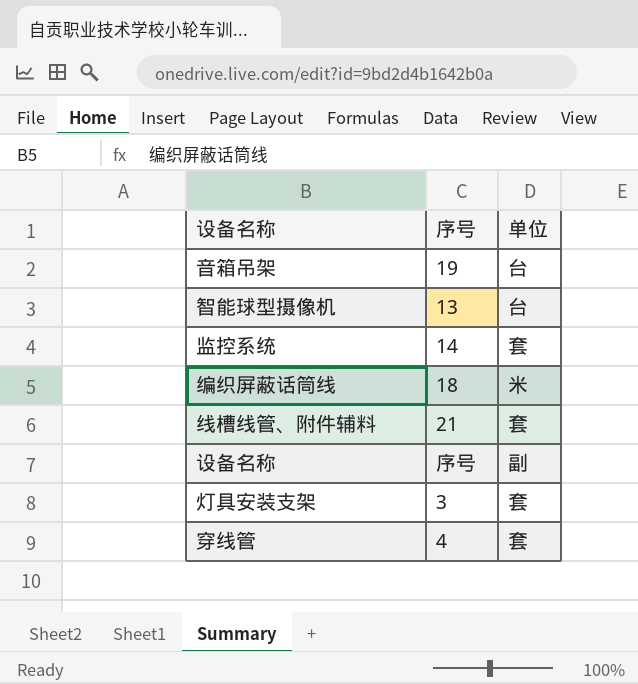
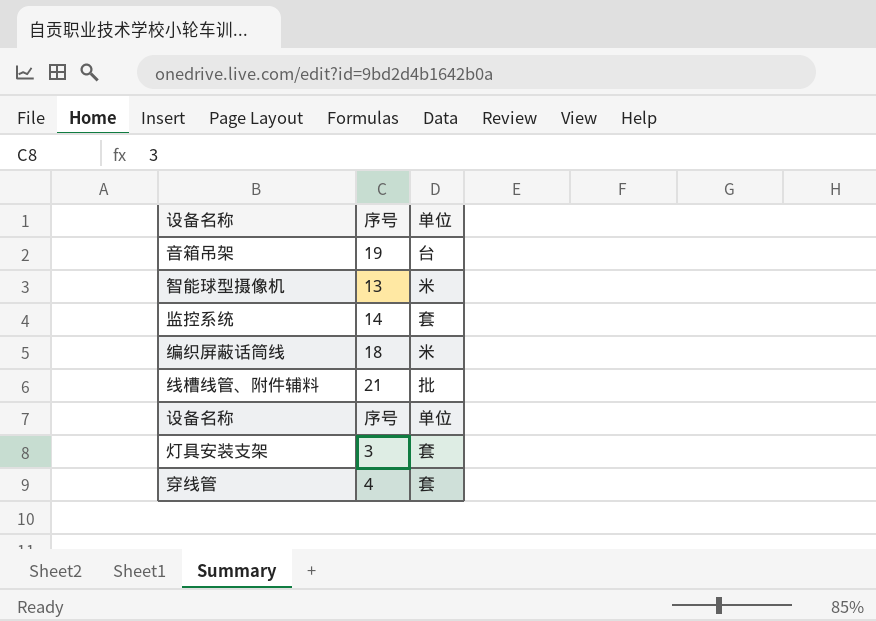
智能球型摄像机 | 单位: 台 -> 米
线槽线管、附件辅料 | 单位: 套 -> 批
设备名称 | 单位: 副 -> 单位

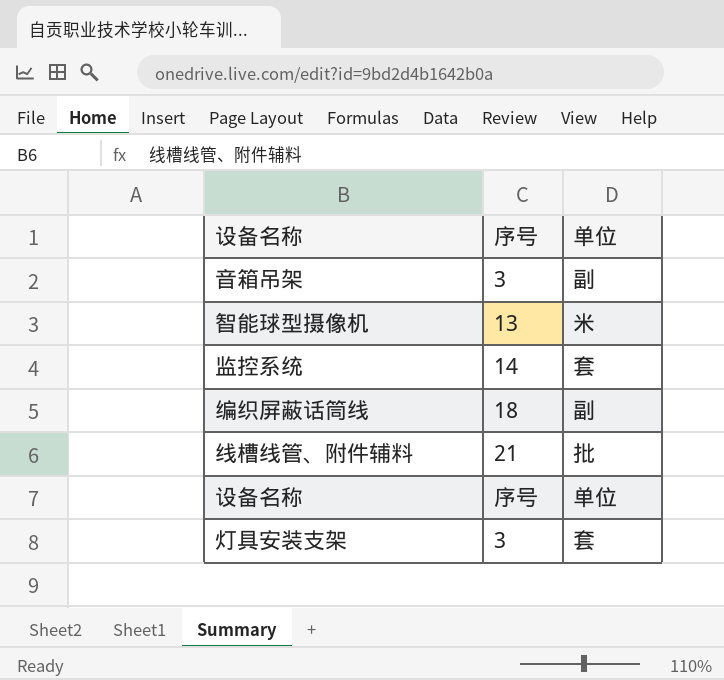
row 穿线管: 4 | 套 -> none
音箱吊架 | 序号: 19 -> 3
音箱吊架 | 单位: 台 -> 副
编织屏蔽话筒线 | 单位: 米 -> 副

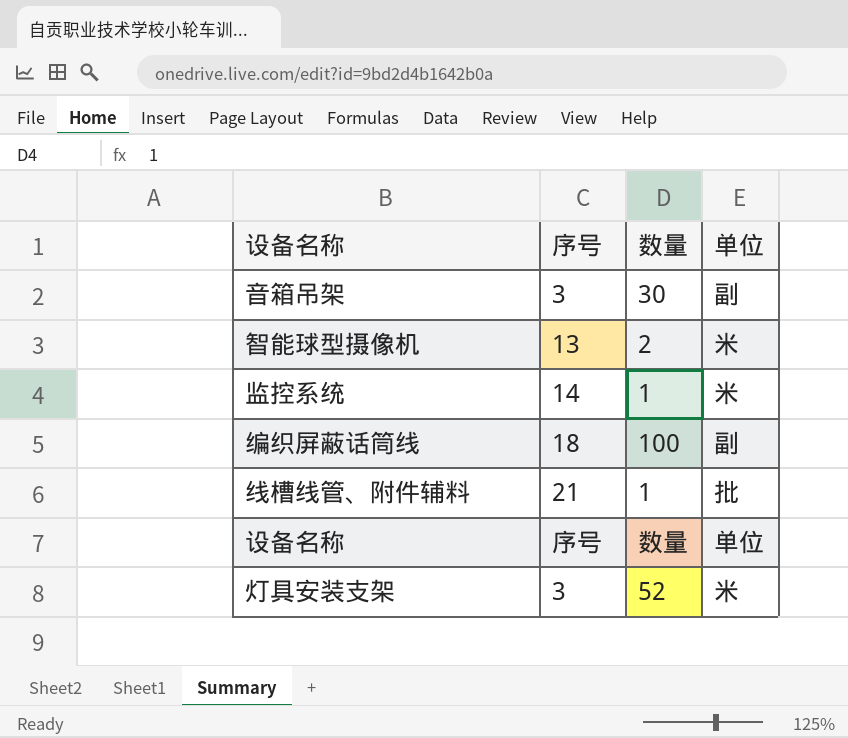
column 数量 | position: none -> 3
监控系统 | 单位: 套 -> 米
灯具安装支架 | 单位: 套 -> 米

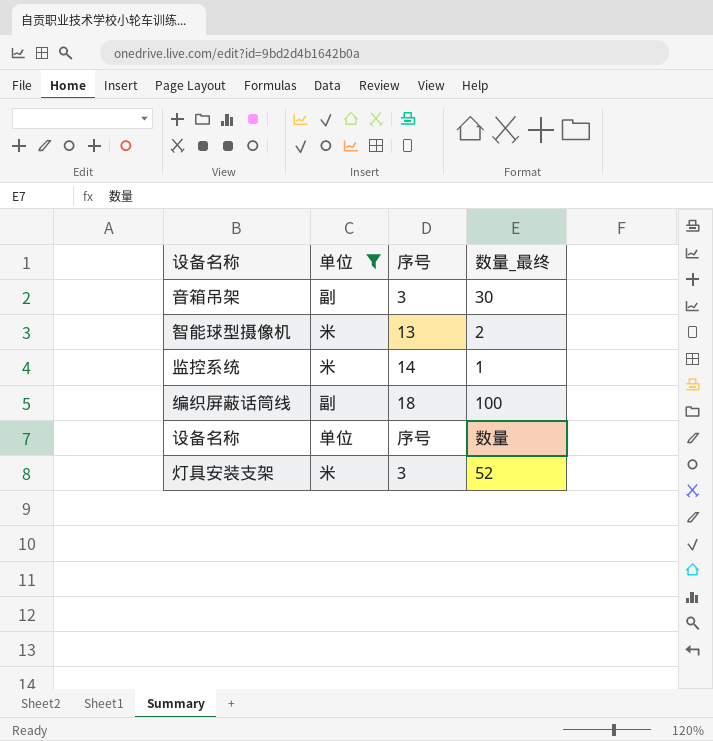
filter: none -> 单位 != 批
column 单位 | position: 4 -> 2
column name: 数量 -> 数量_最终

